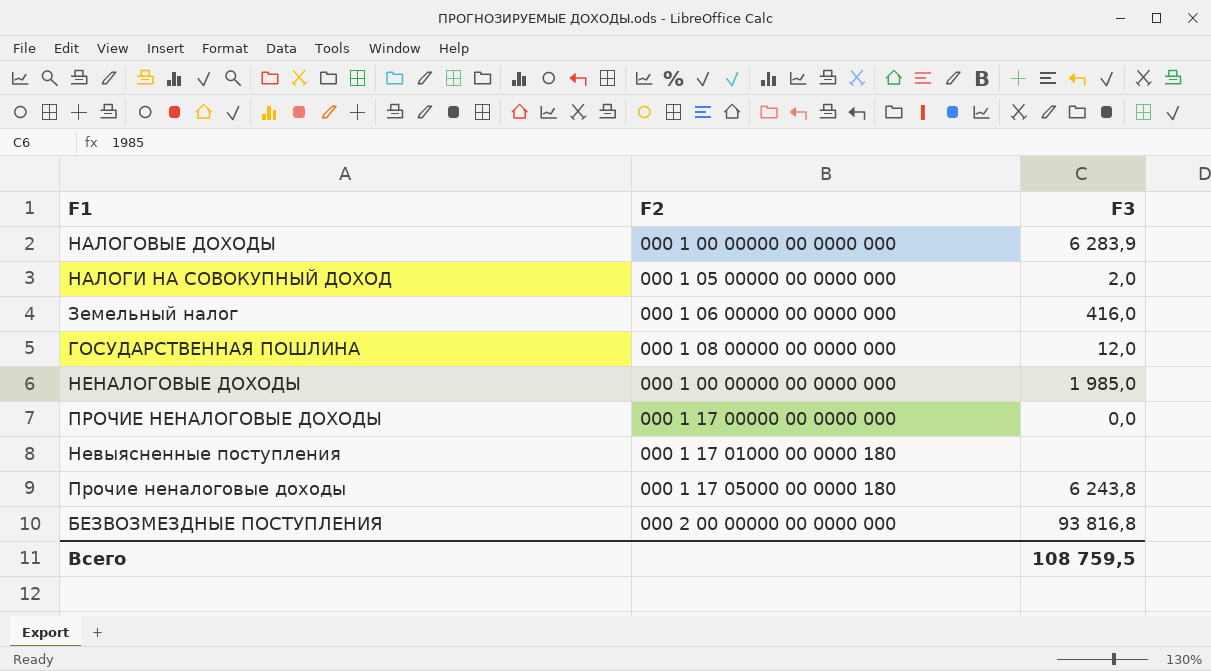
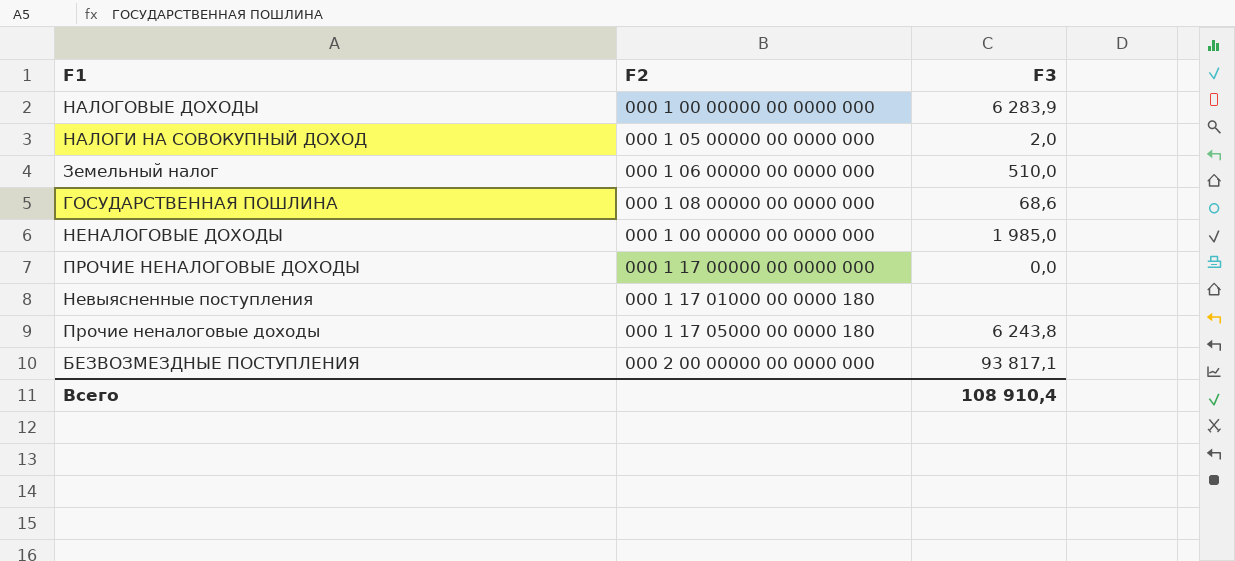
Земельный налог | F3: 416,0 -> 510,0
ГОСУДАРСТВЕННАЯ ПОШЛИНА | F3: 12,0 -> 68,6
БЕЗВОЗМЕЗДНЫЕ ПОСТУПЛЕНИЯ | F3: 93 816,8 -> 93 817,1
Всего | F3: 108 759,5 -> 108 910,4

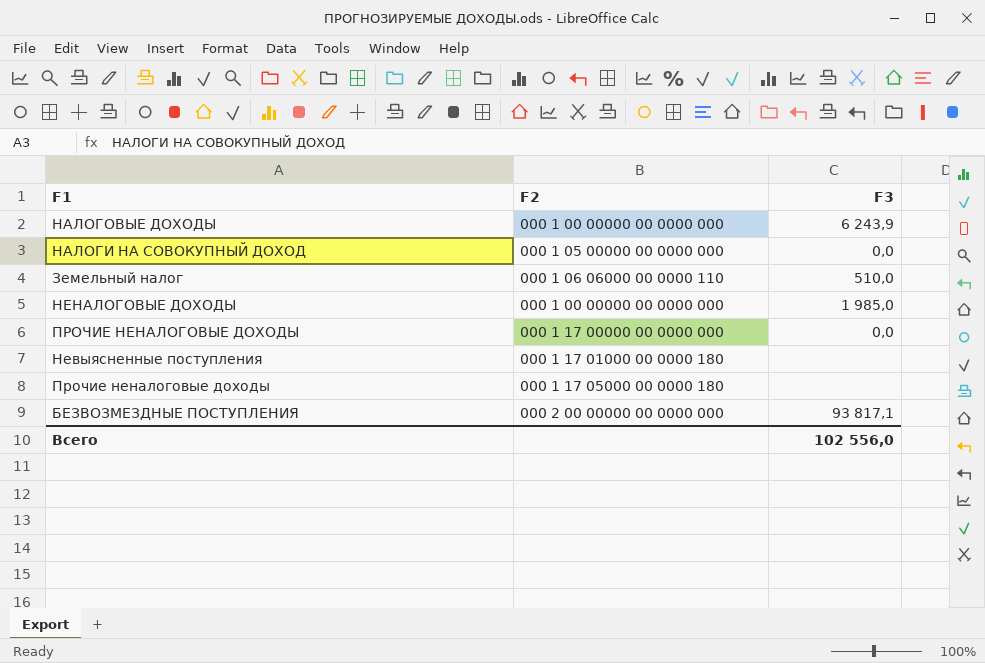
row ГОСУДАРСТВЕННАЯ ПОШЛИНА: 000 1 08 00000 00 0000 000 | 68,6 -> none
НАЛОГОВЫЕ ДОХОДЫ | F3: 6 283,9 -> 6 243,9
НАЛОГИ НА СОВОКУПНЫЙ ДОХОД | F3: 2,0 -> 0,0
Земельный налог | F2: 000 1 06 00000 00 0000 000 -> 000 1 06 06000 00 0000 110
Прочие неналоговые доходы | F3: 6 243,8 -> none
Всего | F3: 108 910,4 -> 102 556,0

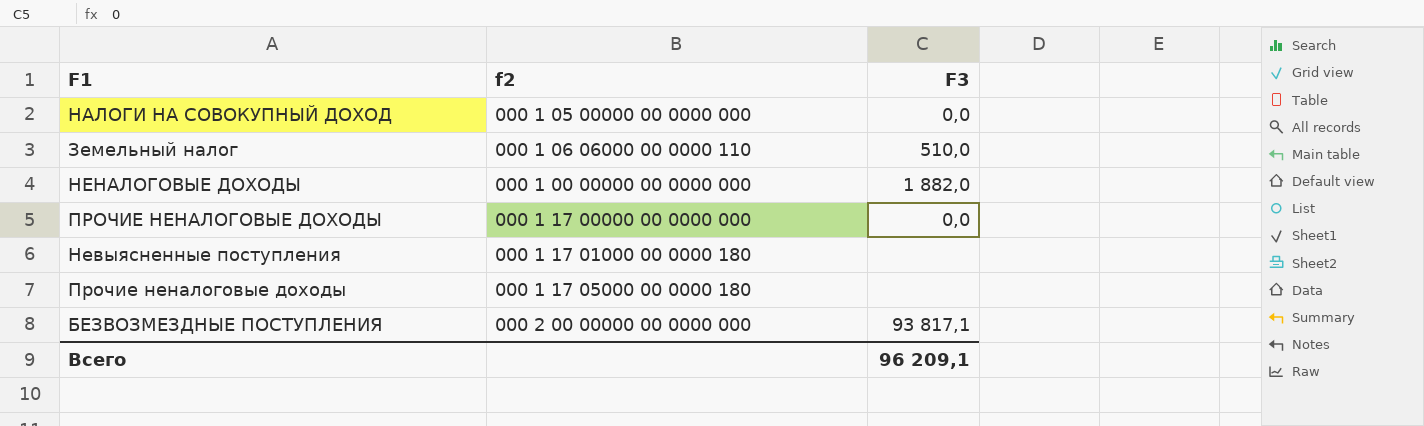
column name: F2 -> f2
row НАЛОГОВЫЕ ДОХОДЫ: 000 1 00 00000 00 0000 000 | 6 243,9 -> none
НЕНАЛОГОВЫЕ ДОХОДЫ | F3: 1 985,0 -> 1 882,0
Всего | F3: 102 556,0 -> 96 209,1

